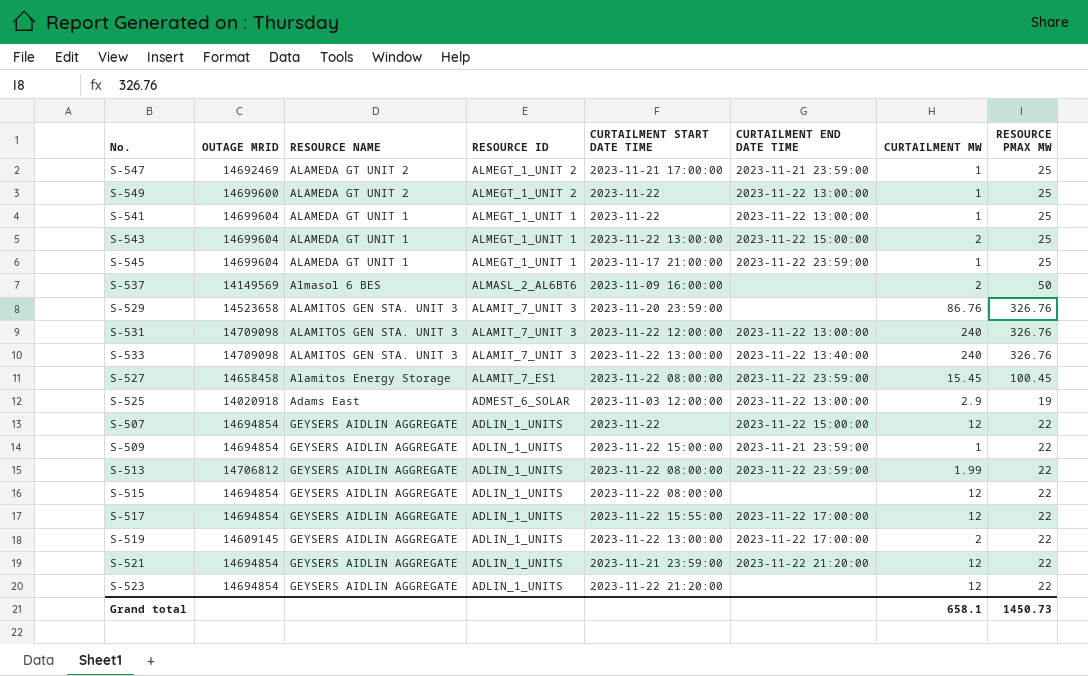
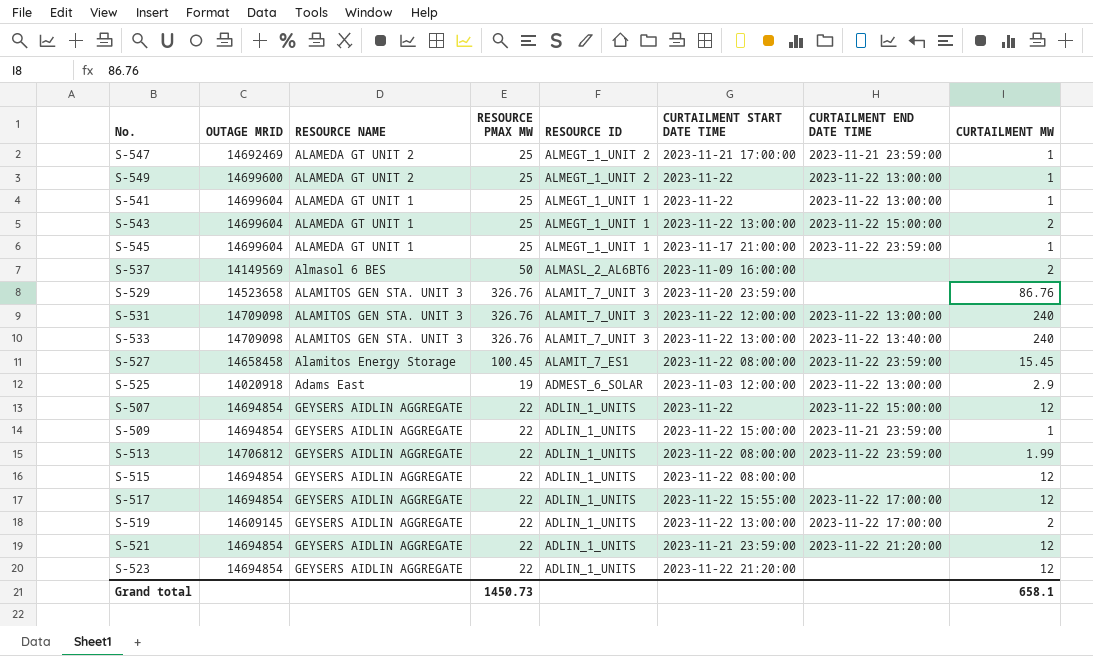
column RESOURCE PMAX MW | position: 8 -> 4

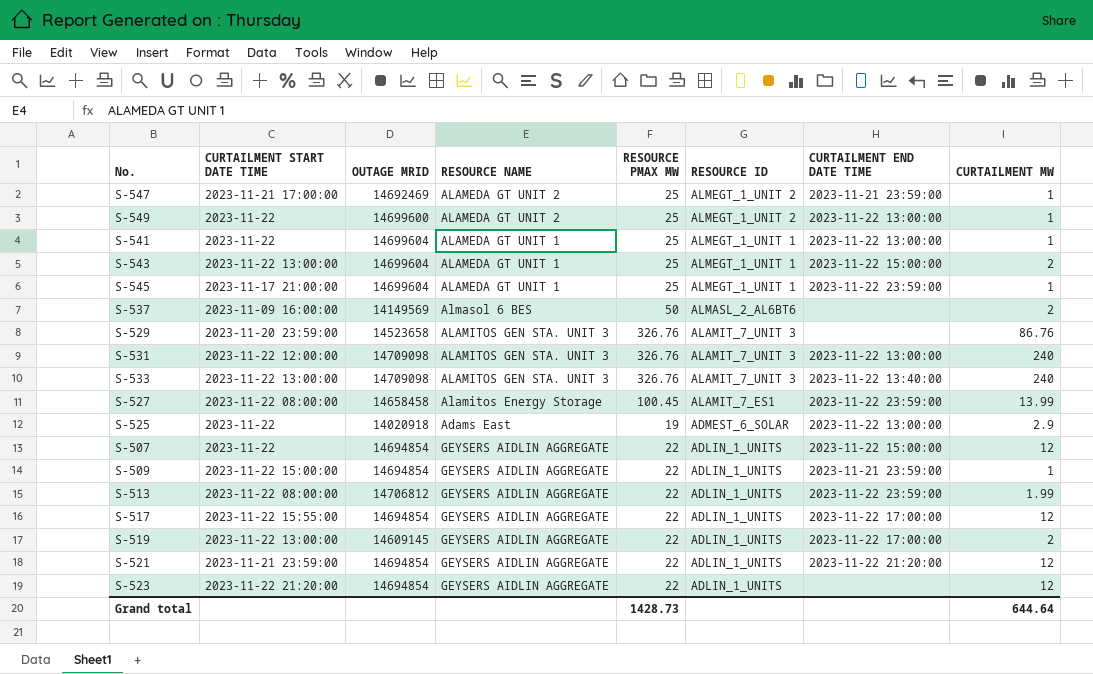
column CURTAILMENT START DATE TIME | position: 6 -> 2
row S-515: 14694854 | GEYSERS AIDLIN AGGREGATE | 22 | ADLIN_1_UNITS | 2023-11-22 08:00:00 | none | 12 -> none
S-527 | CURTAILMENT MW: 15.45 -> 13.99
S-525 | CURTAILMENT START DATE TIME: 2023-11-03 12:00:00 -> 2023-11-22
Grand total | RESOURCE PMAX MW: 1450.73 -> 1428.73
Grand total | CURTAILMENT MW: 658.1 -> 644.64

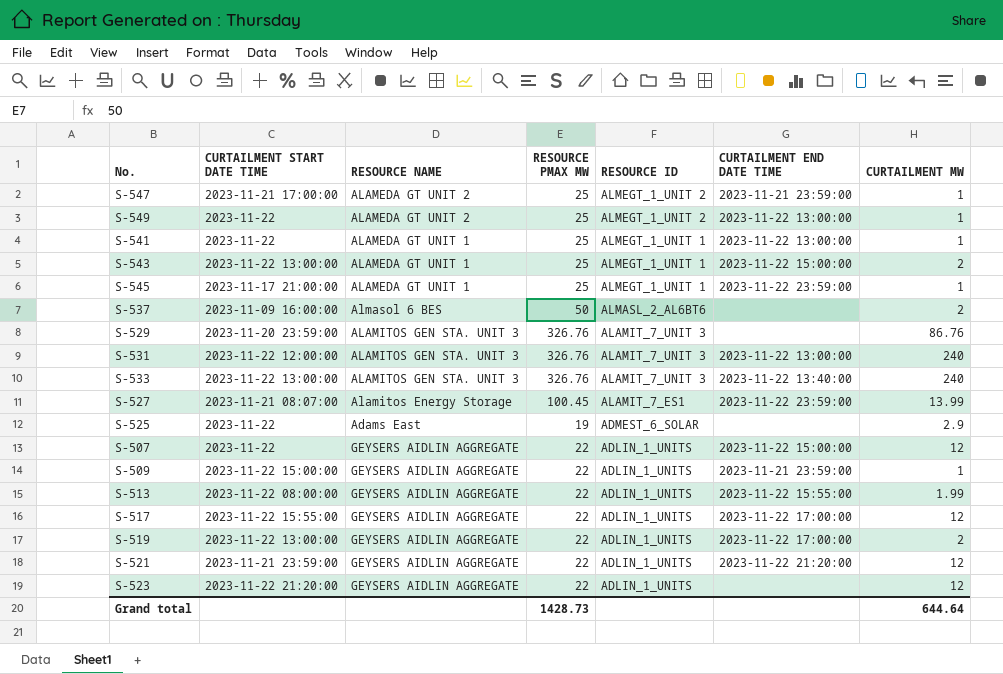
column OUTAGE MRID | position: 3 -> none
S-527 | CURTAILMENT START DATE TIME: 2023-11-22 08:00:00 -> 2023-11-21 08:07:00
S-525 | CURTAILMENT END DATE TIME: 2023-11-22 13:00:00 -> none
S-513 | CURTAILMENT END DATE TIME: 2023-11-22 23:59:00 -> 2023-11-22 15:55:00

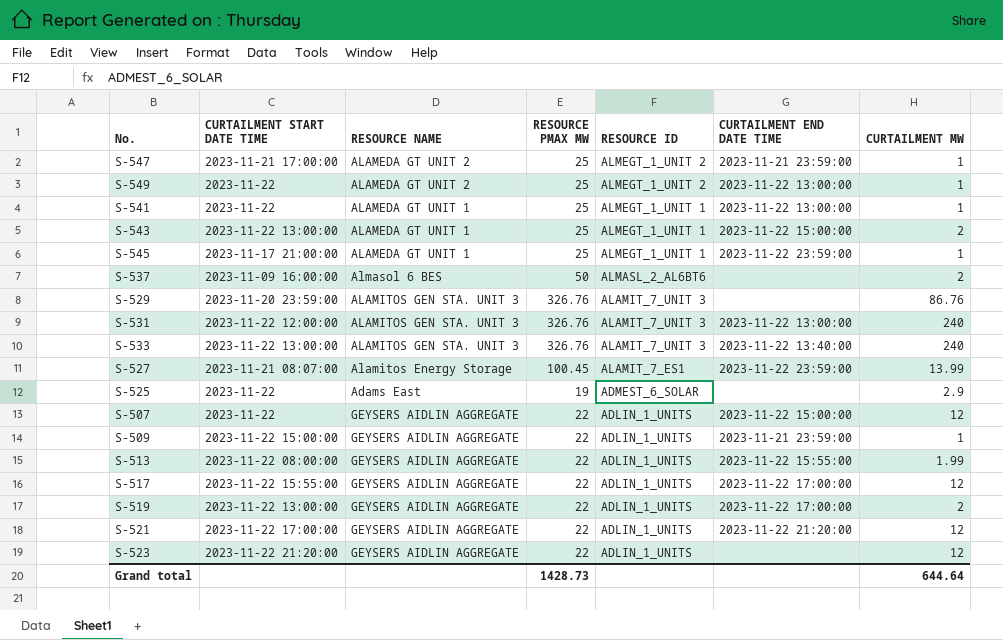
S-521 | CURTAILMENT START DATE TIME: 2023-11-21 23:59:00 -> 2023-11-22 17:00:00

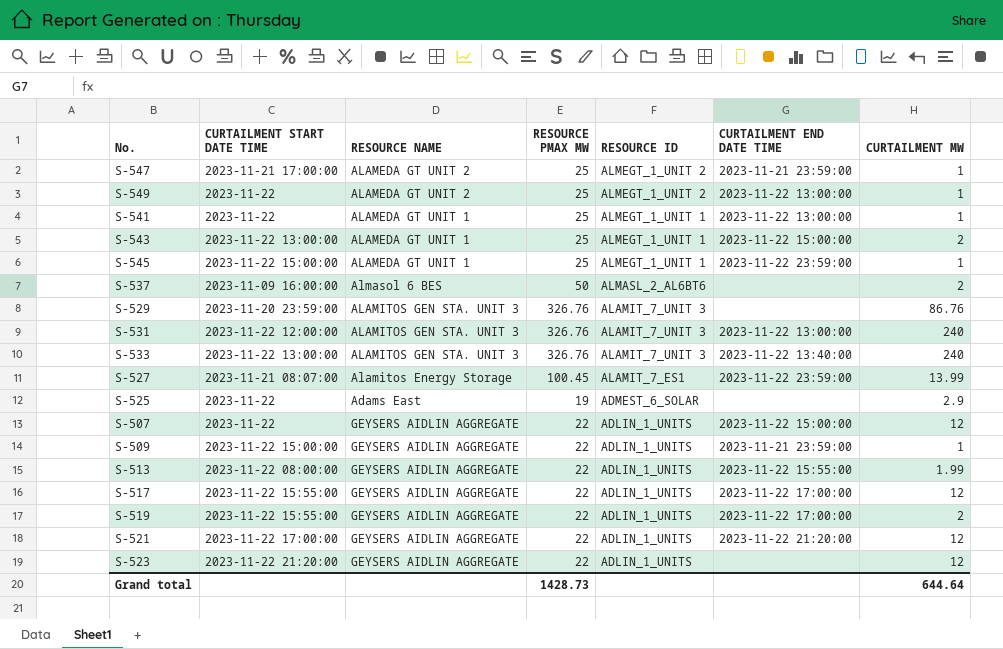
S-545 | CURTAILMENT START DATE TIME: 2023-11-17 21:00:00 -> 2023-11-22 15:00:00
S-519 | CURTAILMENT START DATE TIME: 2023-11-22 13:00:00 -> 2023-11-22 15:55:00

